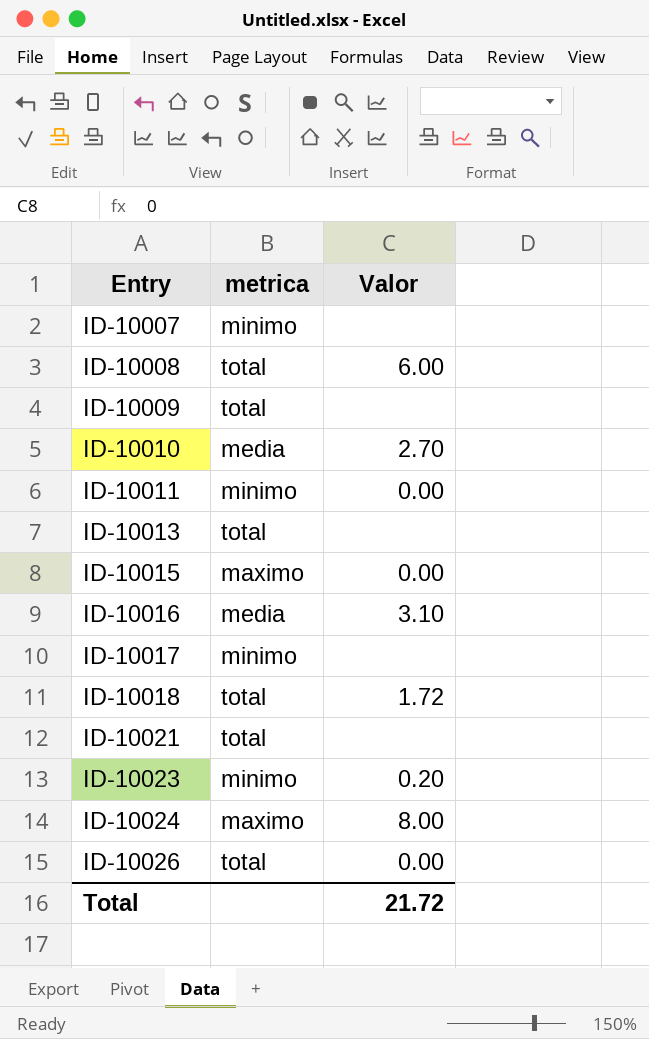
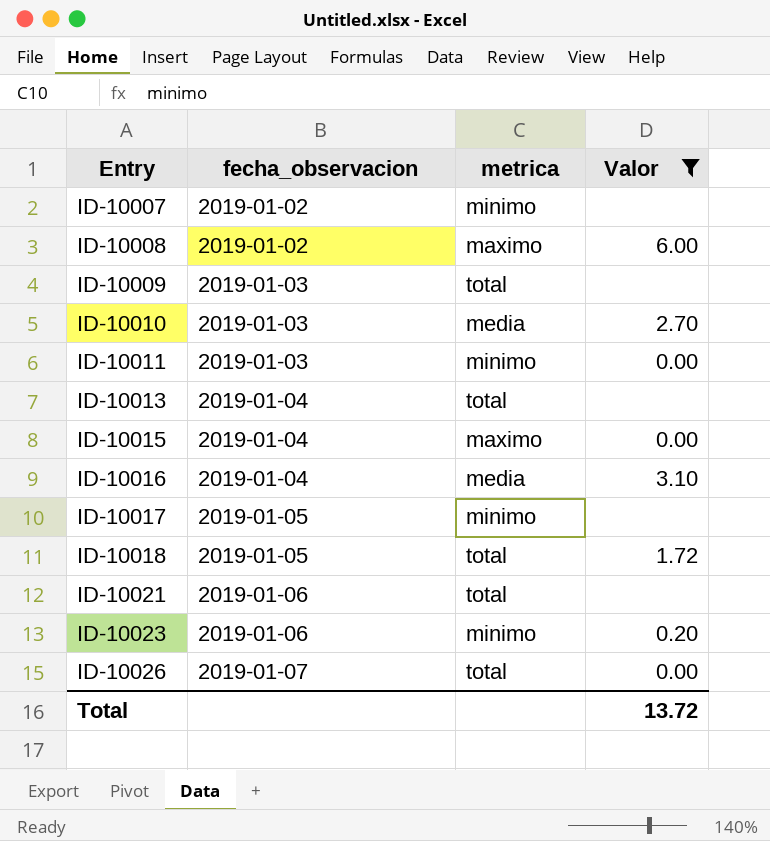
filter: none -> Valor != 8.00
column fecha_observacion | position: none -> 2
ID-10008 | metrica: total -> maximo
Total | Valor: 21.72 -> 13.72

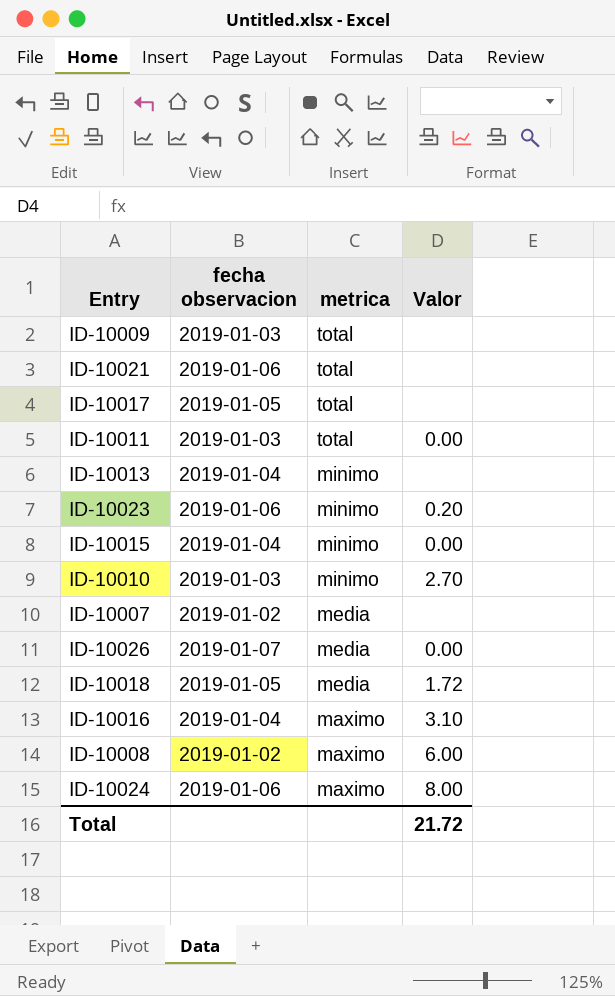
filter: Valor != 8.00 -> none
row order: Entry ascending -> metrica descending
column name: fecha_observacion -> fecha observacion
ID-10017 | metrica: minimo -> total
ID-10011 | metrica: minimo -> total
ID-10013 | metrica: total -> minimo
ID-10015 | metrica: maximo -> minimo
ID-10010 | metrica: media -> minimo
ID-10007 | metrica: minimo -> media
ID-10026 | metrica: total -> media
ID-10018 | metrica: total -> media
ID-10016 | metrica: media -> maximo
Total | Valor: 13.72 -> 21.72

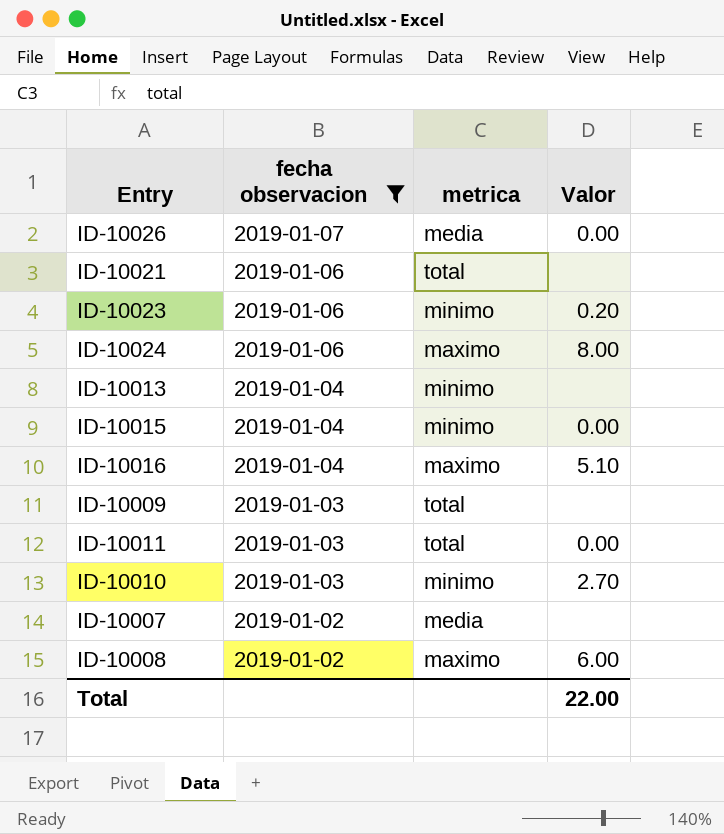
filter: none -> fecha observacion != 2019-01-05
row order: metrica descending -> fecha observacion descending
ID-10016 | Valor: 3.10 -> 5.10
Total | Valor: 21.72 -> 22.00

